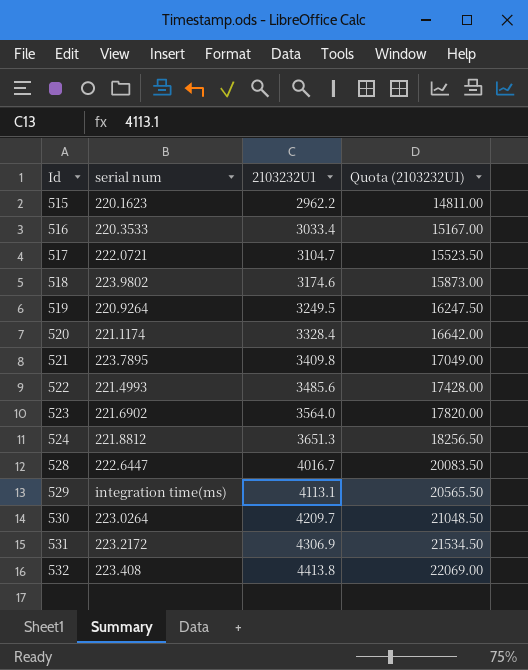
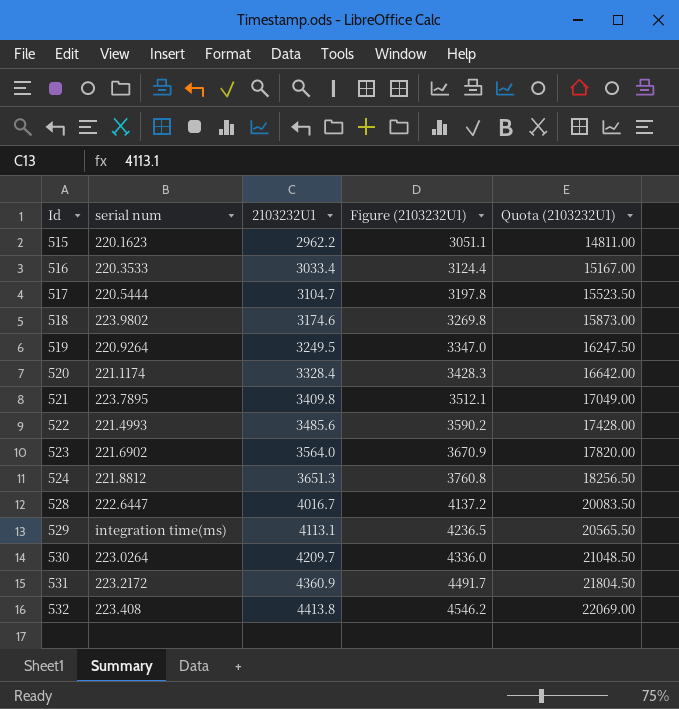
column Figure (2103232U1) | formula: none -> [2103232U1] * 1.03
517 | serial num: 222.0721 -> 220.5444
531 | 2103232U1: 4306.9 -> 4360.9
531 | Quota (2103232U1): 21534.50 -> 21804.50

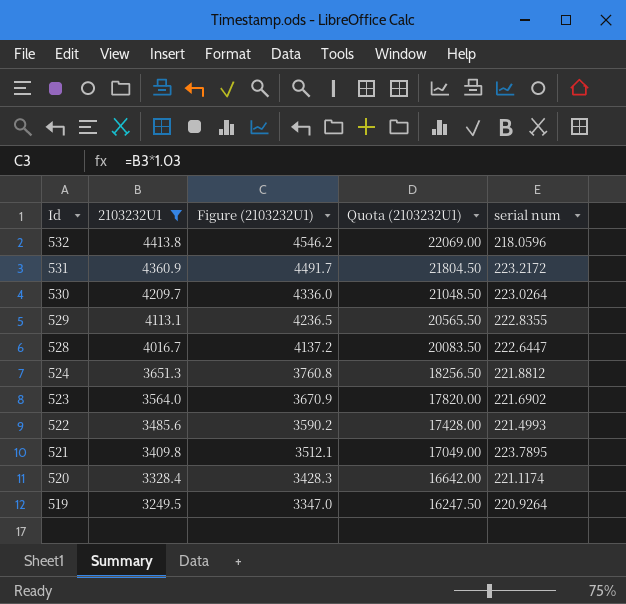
filter: none -> 2103232U1 >= 3249.5
row order: Id ascending -> Id descending
column serial num | position: 2 -> 5
532 | serial num: 223.408 -> 218.0596
529 | serial num: integration time(ms) -> 222.8355

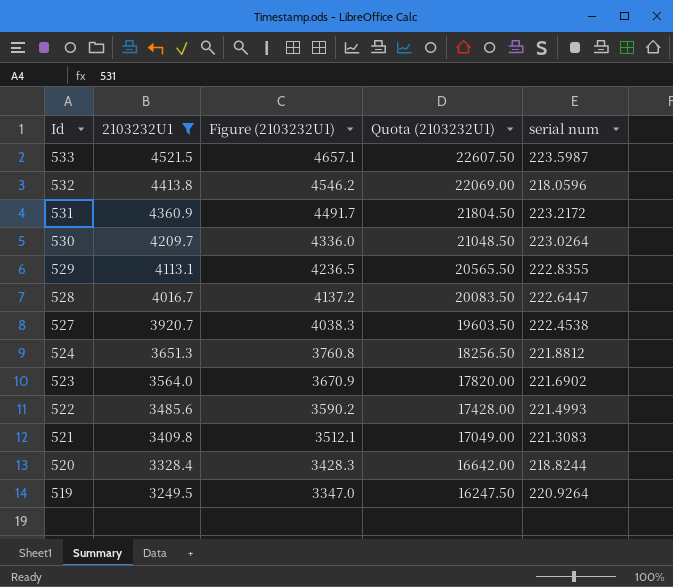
row 533: none -> 4521.5 | 4657.1 | 22607.50 | 223.5987
row 527: none -> 3920.7 | 4038.3 | 19603.50 | 222.4538
521 | serial num: 223.7895 -> 221.3083
520 | serial num: 221.1174 -> 218.8244

